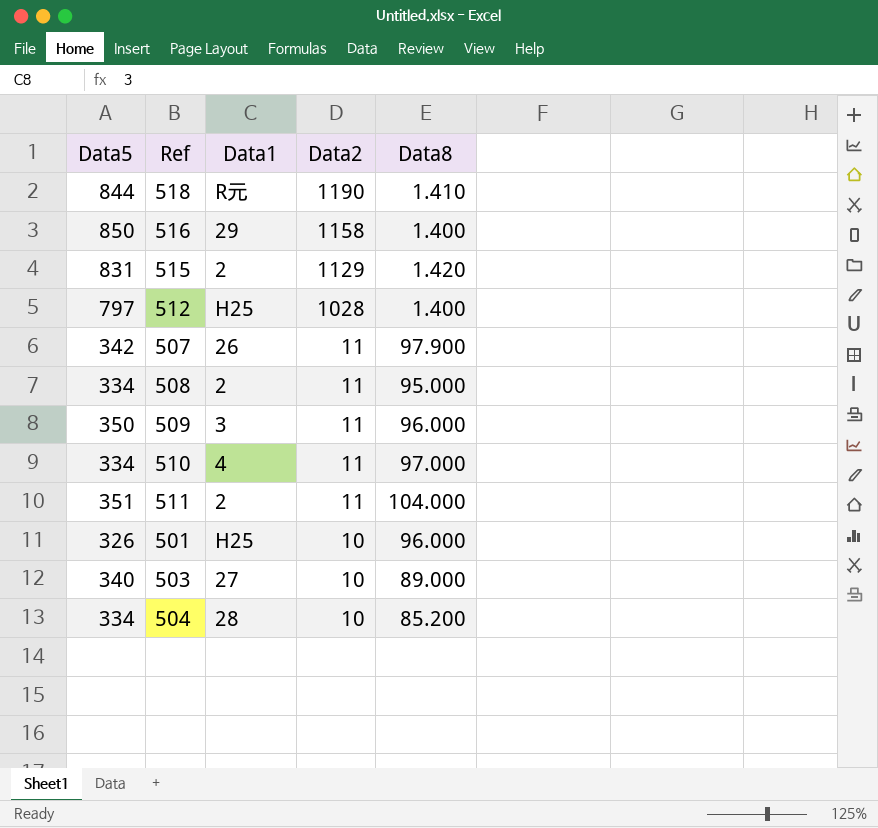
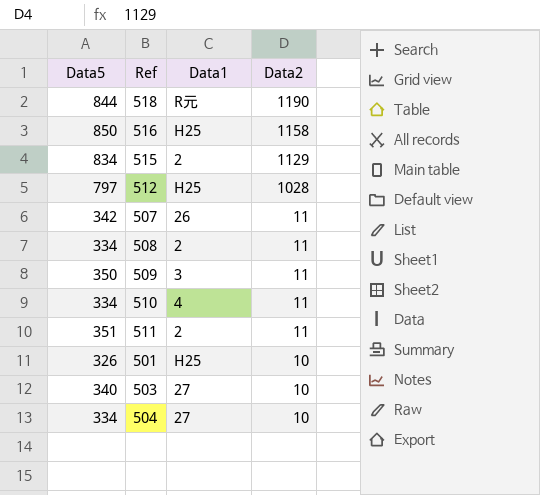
column Data8 | position: 5 -> none
516 | Data1: 29 -> H25
515 | Data5: 831 -> 834
504 | Data1: 28 -> 27

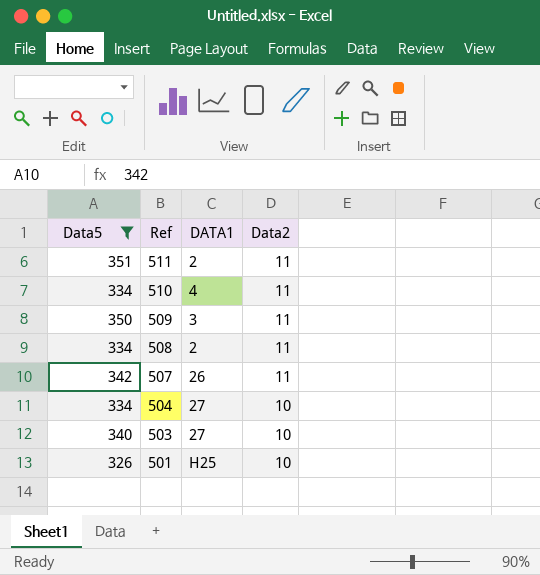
filter: none -> Data5 <= 351
row order: Data2 descending -> Ref descending
column name: Data1 -> DATA1

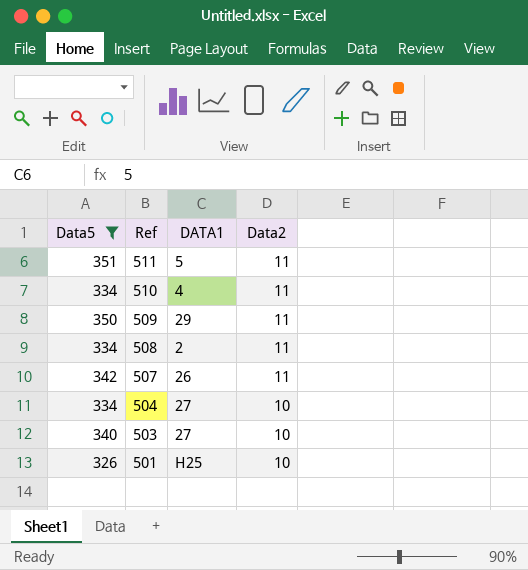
511 | DATA1: 2 -> 5
509 | DATA1: 3 -> 29

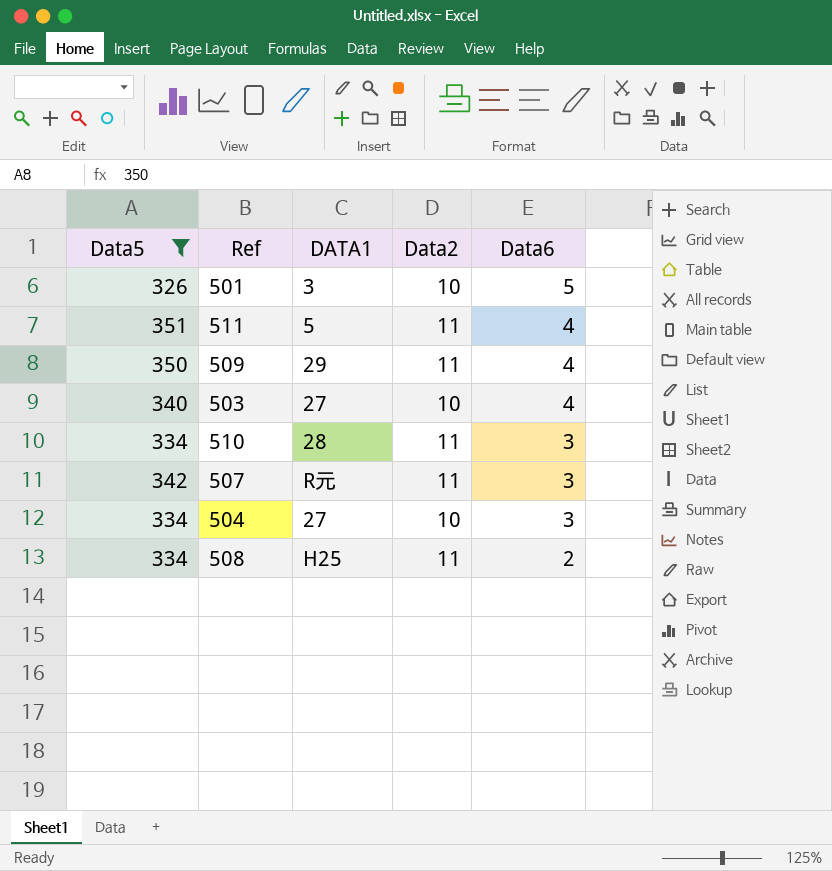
row order: Ref descending -> Data6 descending
column Data6 | position: none -> 5
501 | DATA1: H25 -> 3
510 | DATA1: 4 -> 28
507 | DATA1: 26 -> R元
508 | DATA1: 2 -> H25

